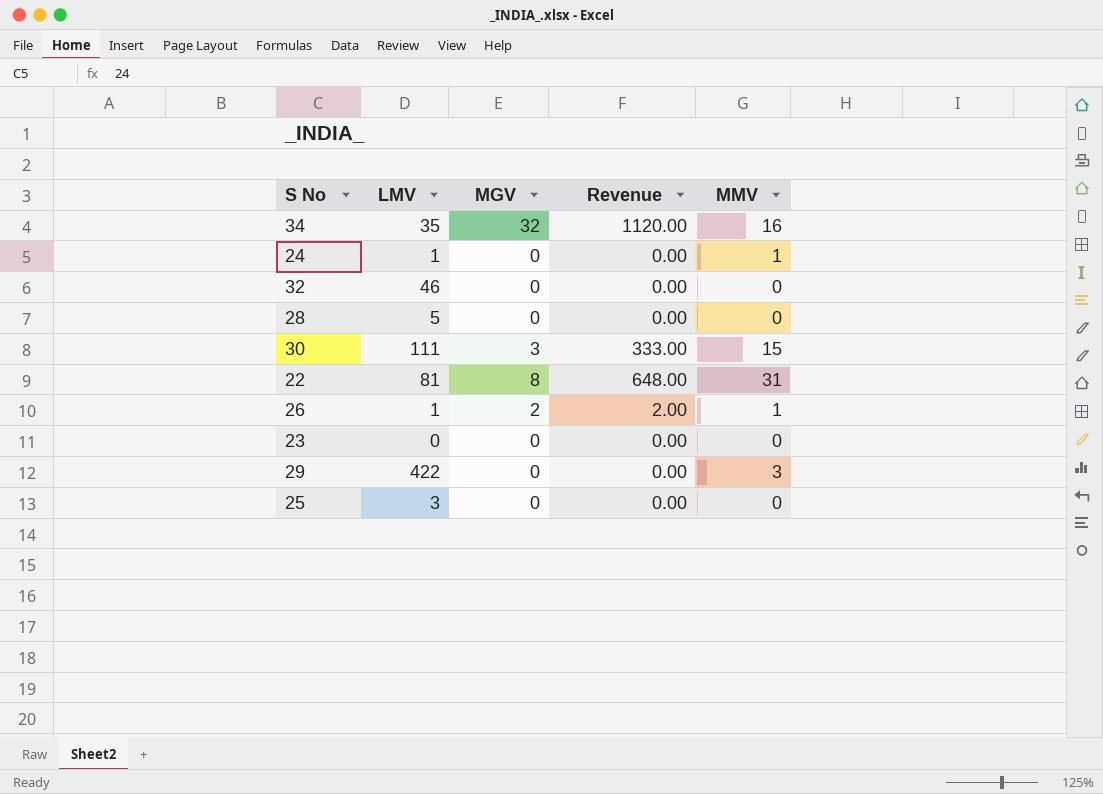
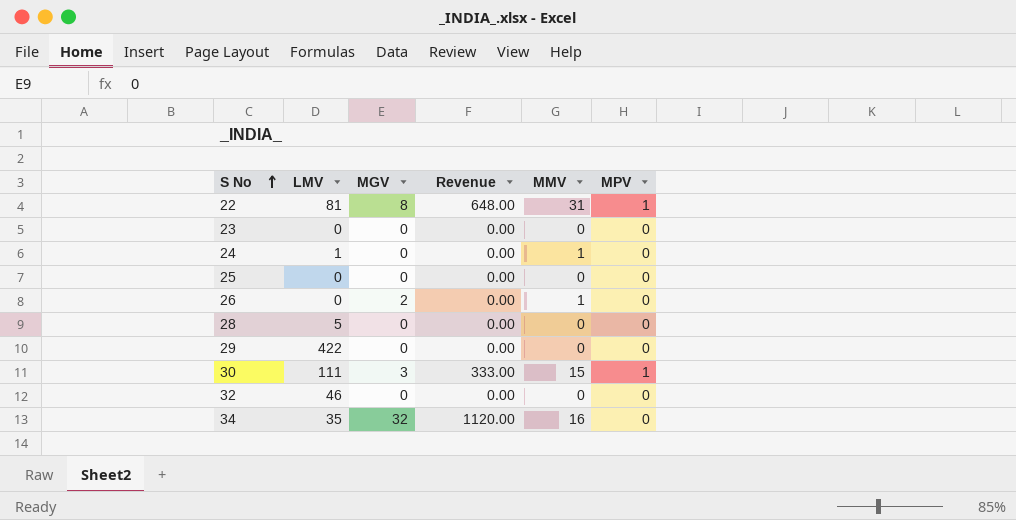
row order: none -> S No ascending
column MPV | position: none -> 6
25 | LMV: 3 -> 0
26 | LMV: 1 -> 0
26 | Revenue: 2.00 -> 0.00
29 | MMV: 3 -> 0

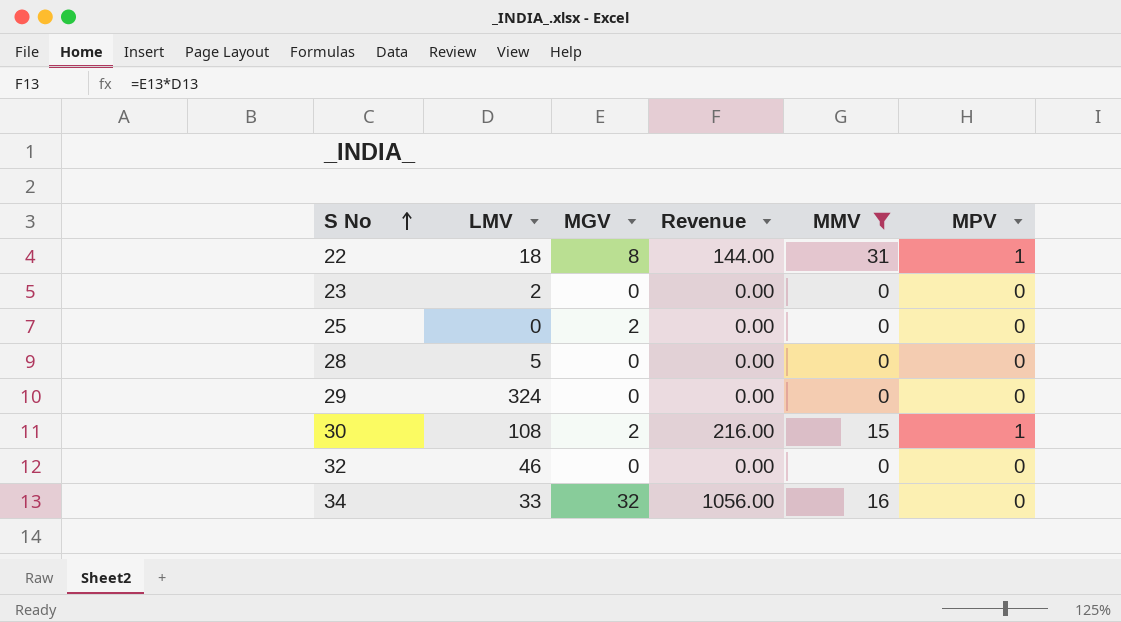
filter: none -> MMV != 1
22 | LMV: 81 -> 18
22 | Revenue: 648.00 -> 144.00
23 | LMV: 0 -> 2
25 | MGV: 0 -> 2
29 | LMV: 422 -> 324
30 | LMV: 111 -> 108
30 | MGV: 3 -> 2
30 | Revenue: 333.00 -> 216.00
34 | LMV: 35 -> 33
34 | Revenue: 1120.00 -> 1056.00

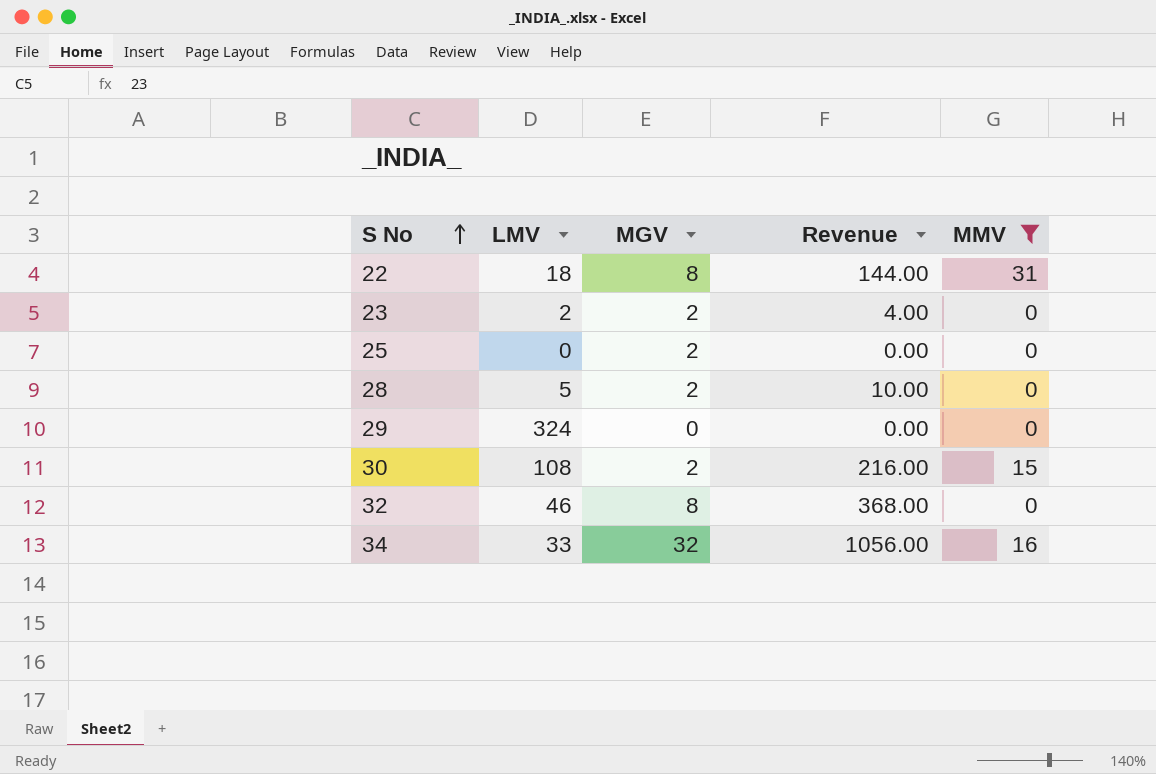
column MPV | position: 6 -> none
23 | MGV: 0 -> 2
23 | Revenue: 0.00 -> 4.00
28 | MGV: 0 -> 2
28 | Revenue: 0.00 -> 10.00
32 | MGV: 0 -> 8
32 | Revenue: 0.00 -> 368.00

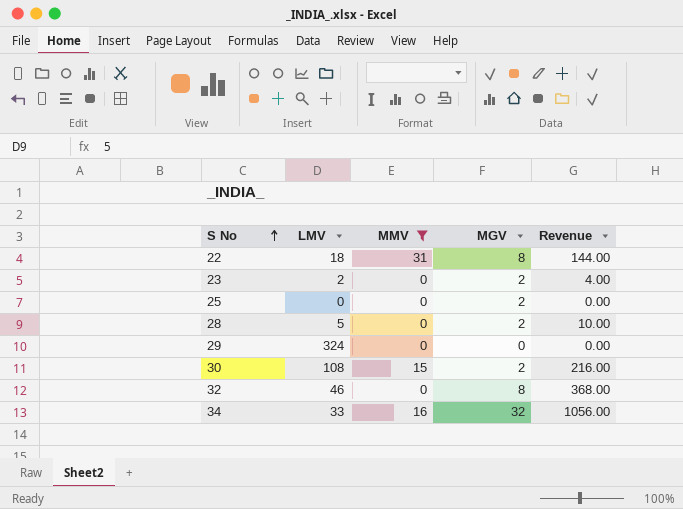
column MMV | position: 5 -> 3

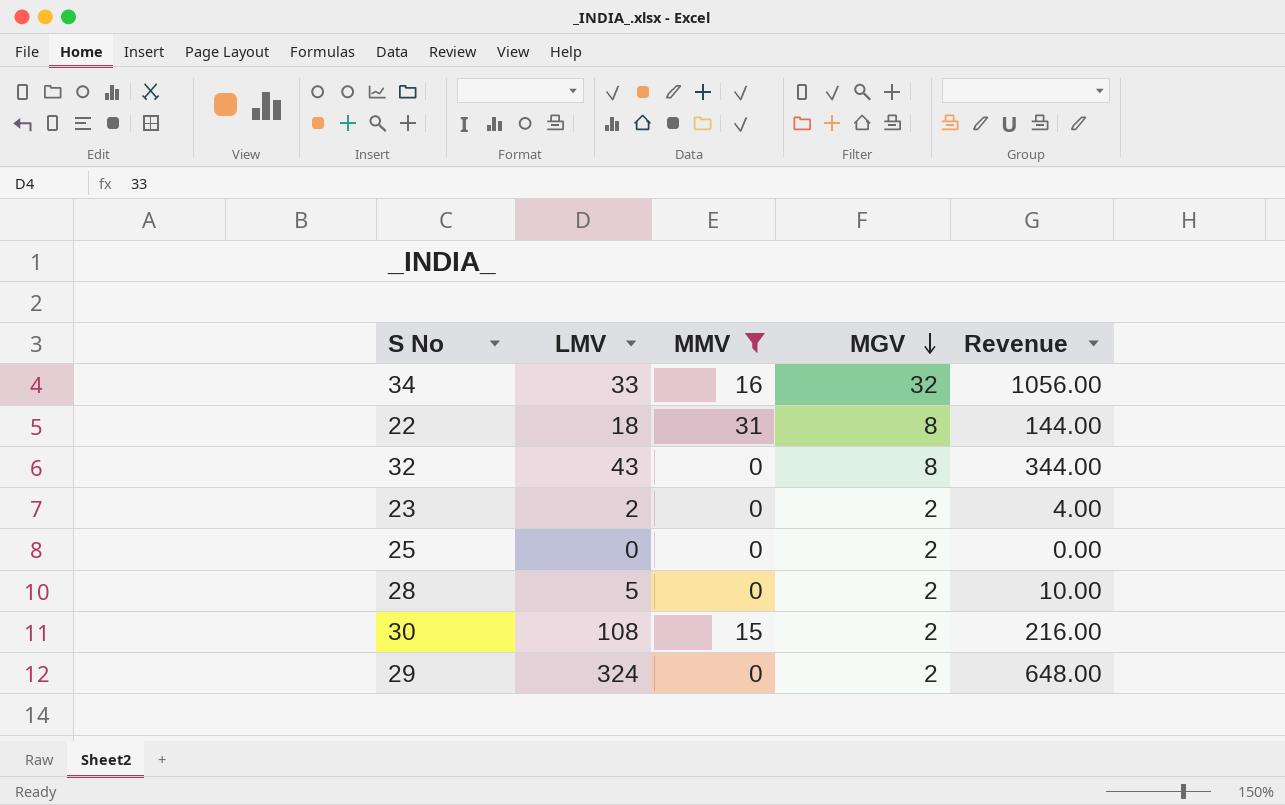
row order: S No ascending -> MGV descending
32 | LMV: 46 -> 43
32 | Revenue: 368.00 -> 344.00
29 | MGV: 0 -> 2
29 | Revenue: 0.00 -> 648.00

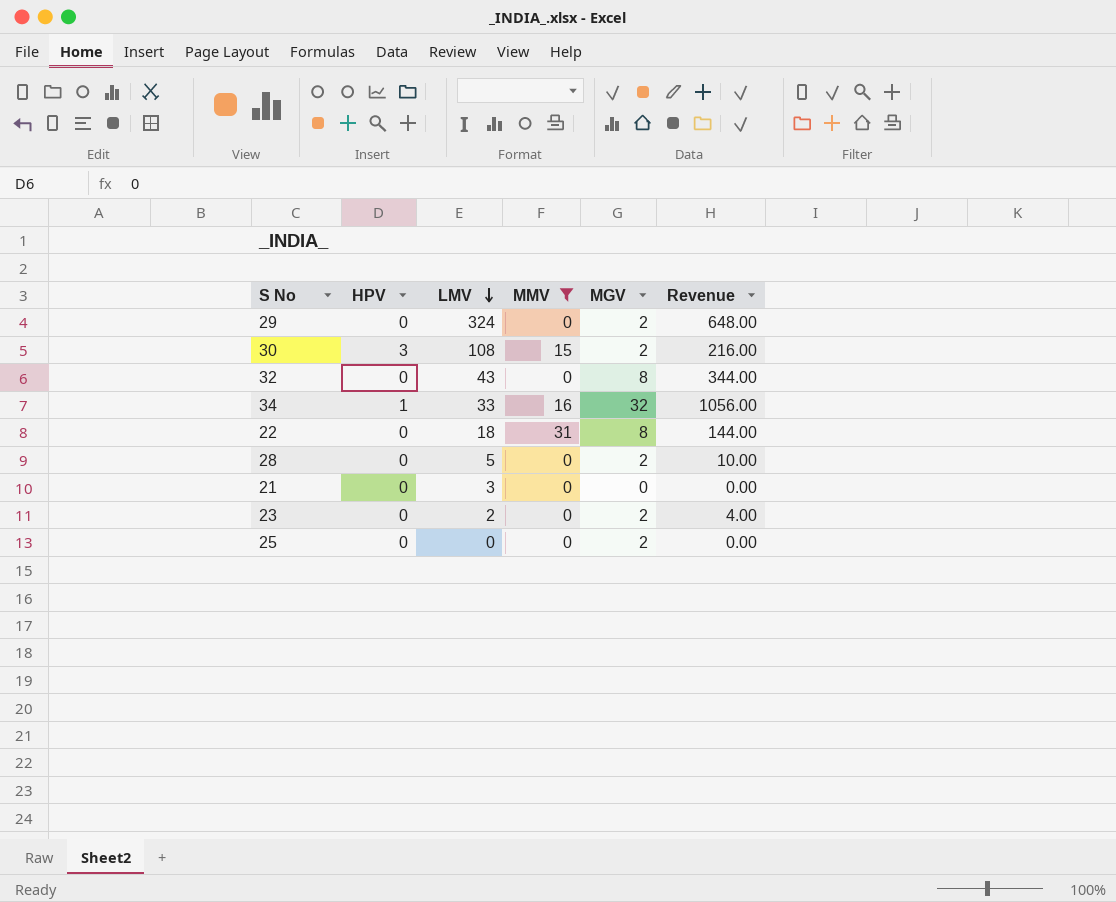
row order: MGV descending -> LMV descending
column HPV | position: none -> 2
row 21: none -> 0 | 3 | 0 | 0 | 0.00

